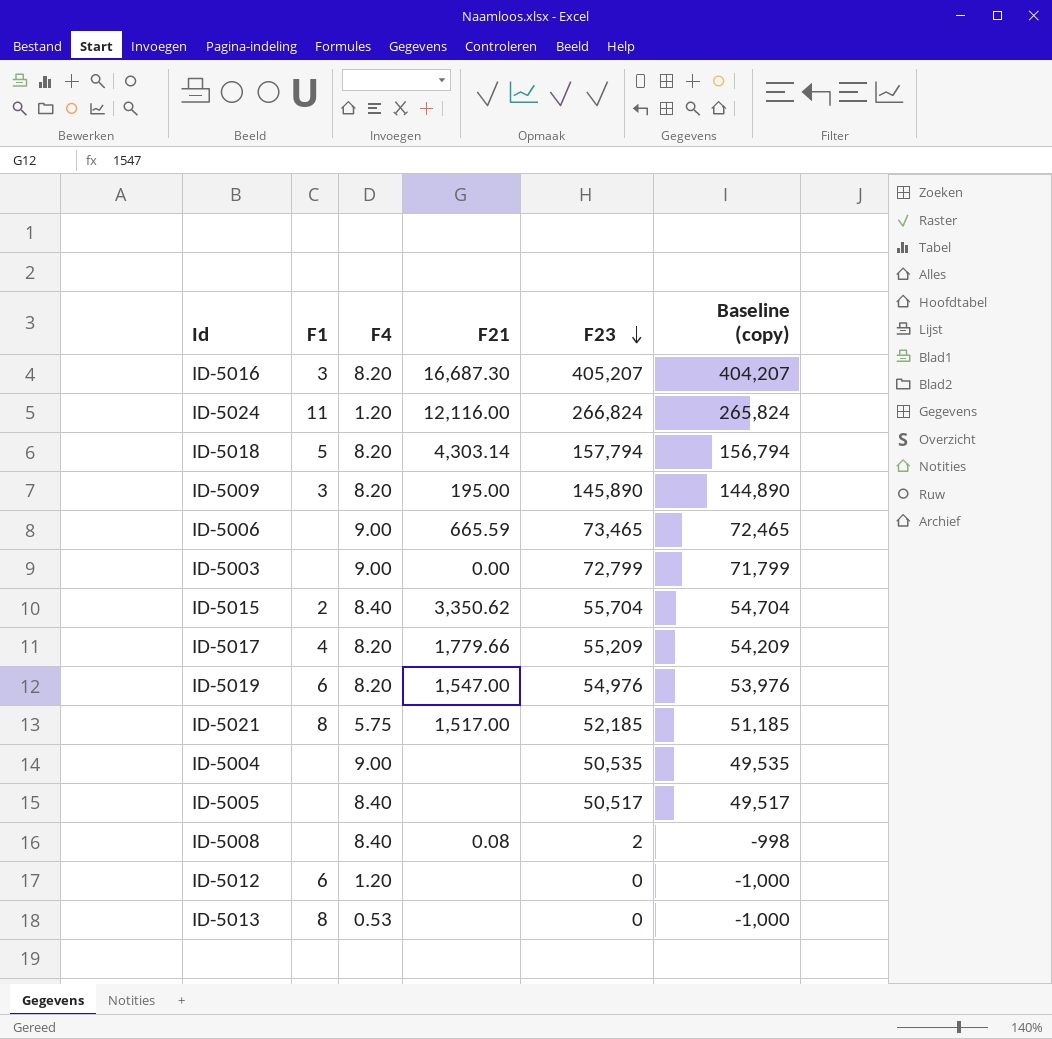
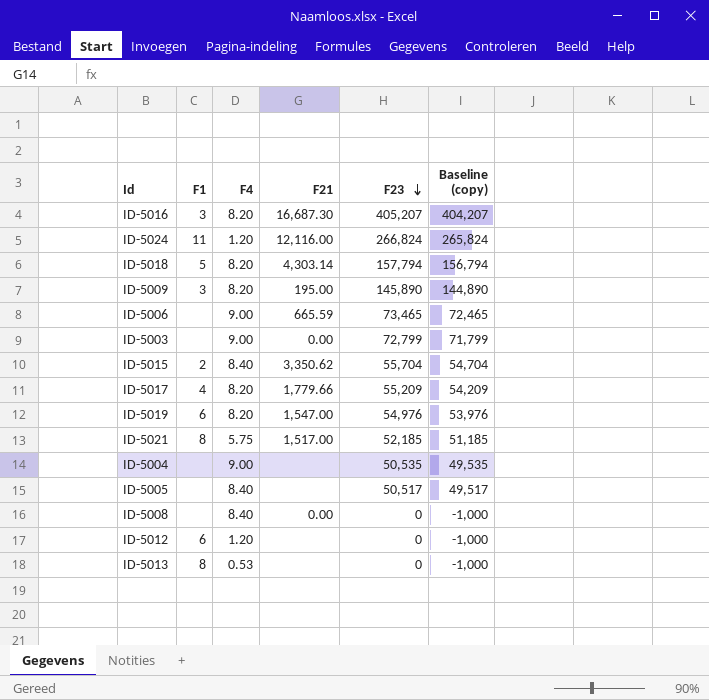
ID-5008 | F21: 0.08 -> 0.00
ID-5008 | F23: 2 -> 0
ID-5008 | Baseline (copy): -998 -> -1,000

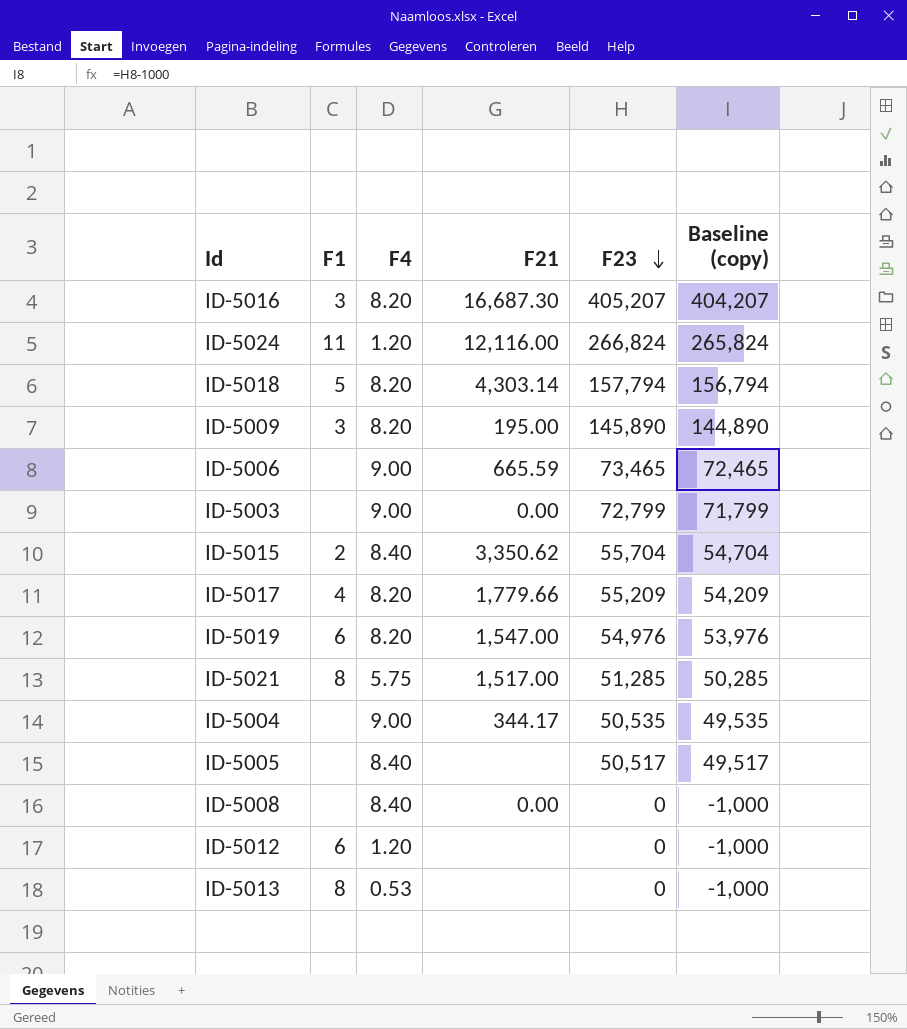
ID-5021 | F23: 52,185 -> 51,285
ID-5021 | Baseline (copy): 51,185 -> 50,285
ID-5004 | F21: none -> 344.17

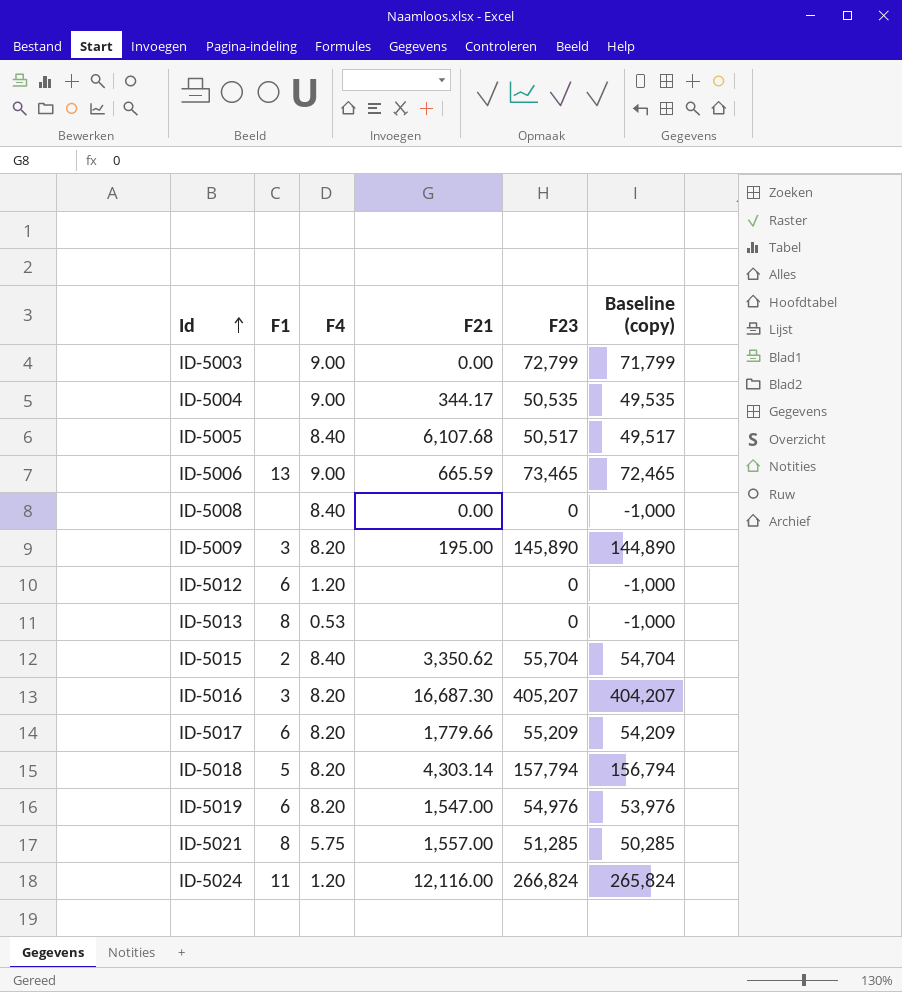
row order: F23 descending -> Id ascending
ID-5005 | F21: none -> 6,107.68
ID-5006 | F1: none -> 13
ID-5017 | F1: 4 -> 6
ID-5021 | F21: 1,517.00 -> 1,557.00

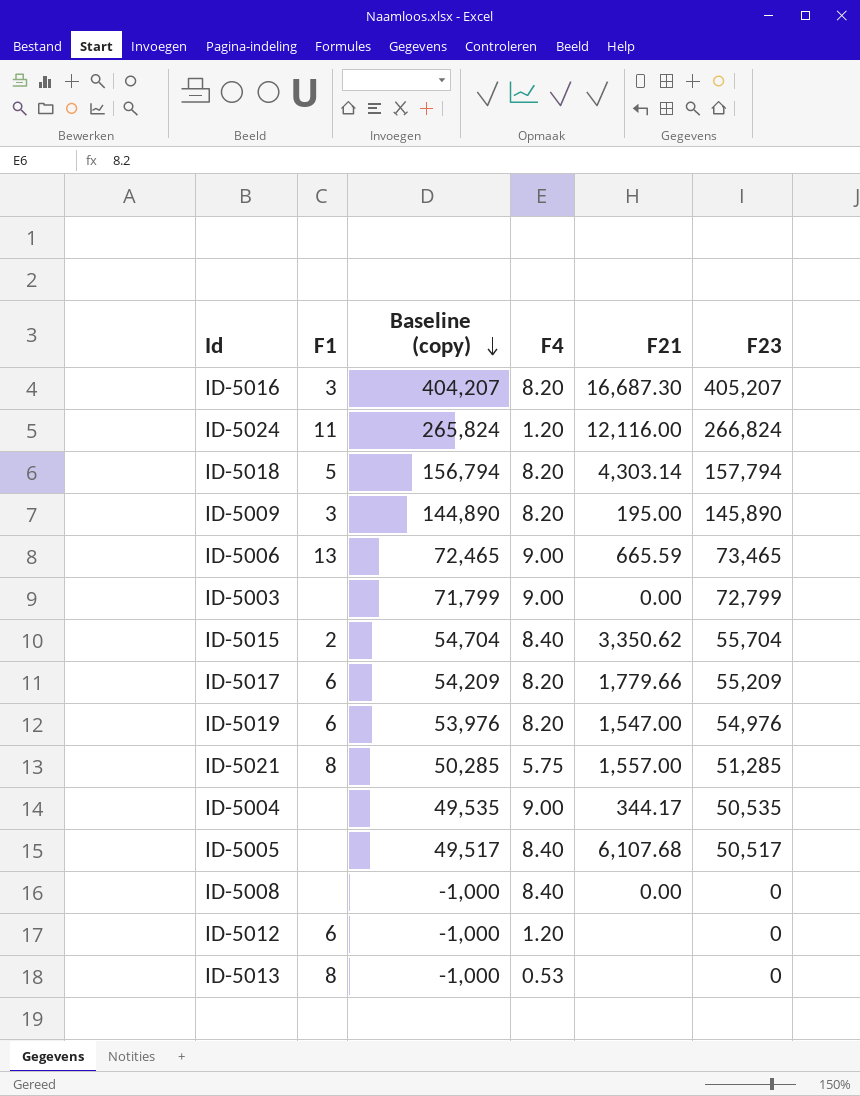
row order: Id ascending -> Baseline (copy) descending
column Baseline (copy) | position: 6 -> 3

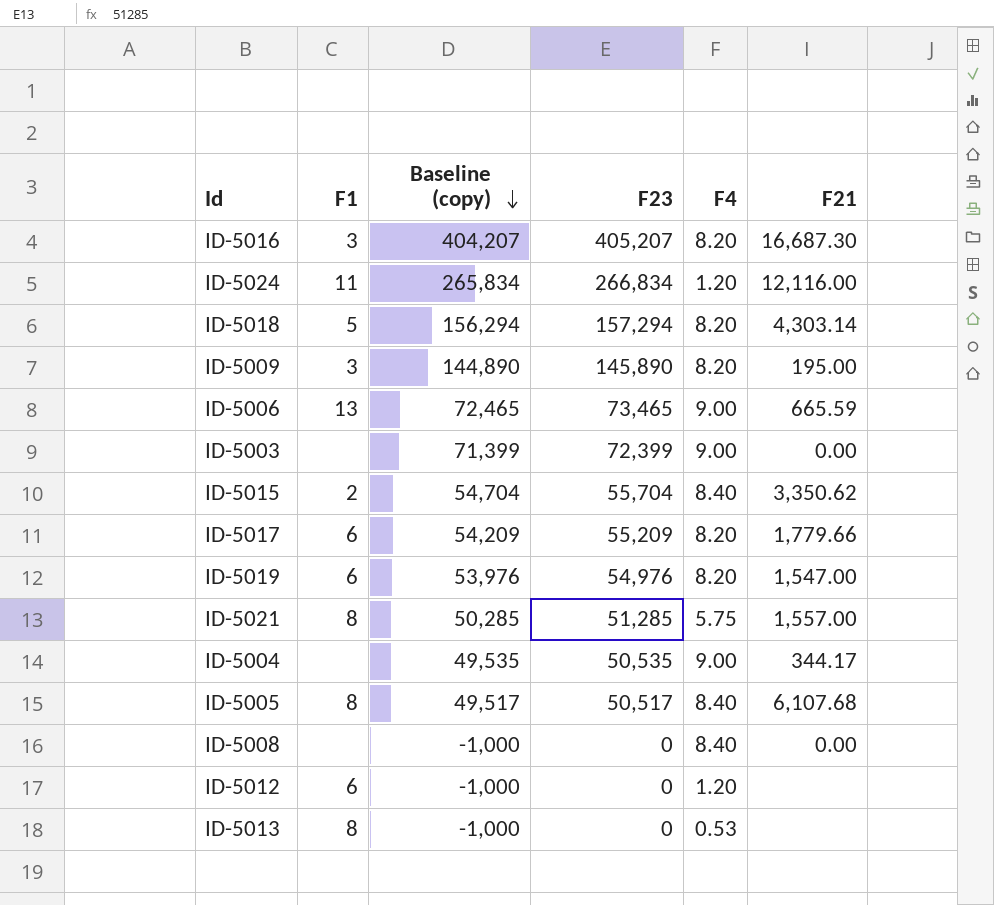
column F23 | position: 6 -> 4
ID-5024 | Baseline (copy): 265,824 -> 265,834
ID-5024 | F23: 266,824 -> 266,834
ID-5018 | Baseline (copy): 156,794 -> 156,294
ID-5018 | F23: 157,794 -> 157,294
ID-5003 | Baseline (copy): 71,799 -> 71,399
ID-5003 | F23: 72,799 -> 72,399
ID-5005 | F1: none -> 8

